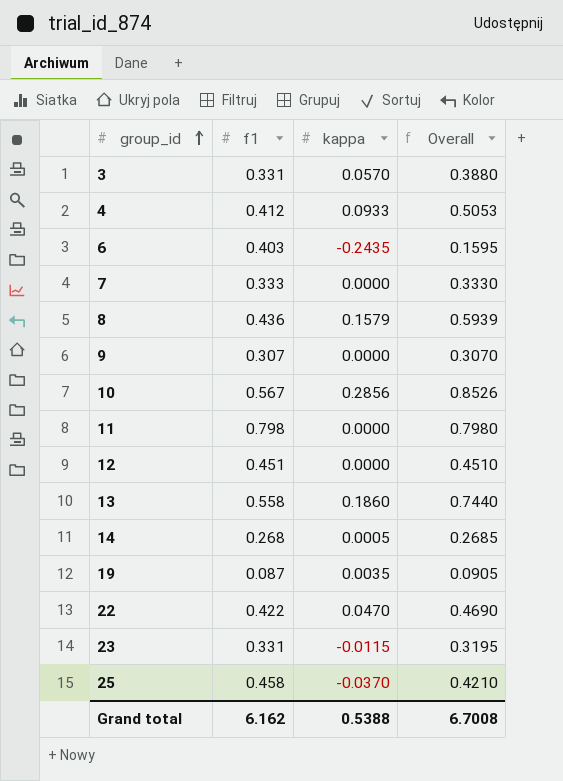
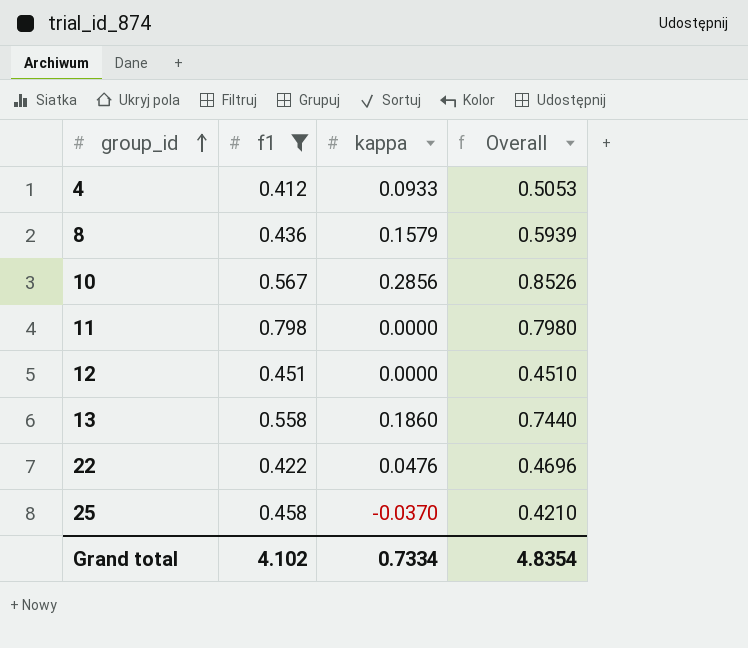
filter: none -> f1 >= 0.412
22 | kappa: 0.0470 -> 0.0476
22 | Overall: 0.4690 -> 0.4696
Grand total | f1: 6.162 -> 4.102
Grand total | kappa: 0.5388 -> 0.7334
Grand total | Overall: 6.7008 -> 4.8354

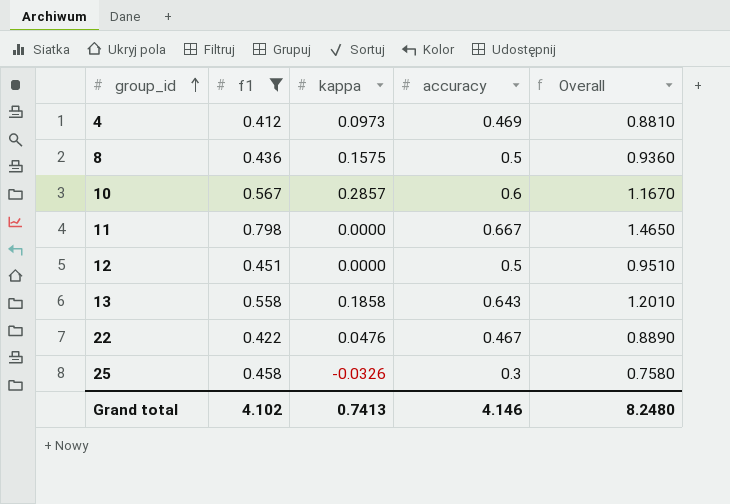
column accuracy | position: none -> 4
column Overall | formula: [f1] + [kappa] -> [f1] + [accuracy]
4 | kappa: 0.0933 -> 0.0973
8 | kappa: 0.1579 -> 0.1575
10 | kappa: 0.2856 -> 0.2857
13 | kappa: 0.1860 -> 0.1858
25 | kappa: -0.0370 -> -0.0326
Grand total | kappa: 0.7334 -> 0.7413
Grand total | Overall: 4.8354 -> 8.2480

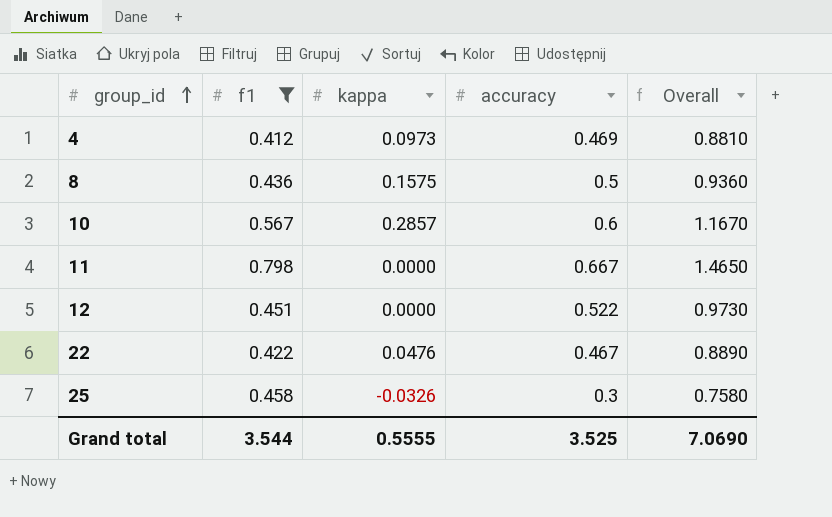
row 13: 0.558 | 0.1858 | 0.643 | 1.2010 -> none
12 | accuracy: 0.5 -> 0.522
12 | Overall: 0.9510 -> 0.9730
Grand total | f1: 4.102 -> 3.544
Grand total | kappa: 0.7413 -> 0.5555
Grand total | accuracy: 4.146 -> 3.525
Grand total | Overall: 8.2480 -> 7.0690

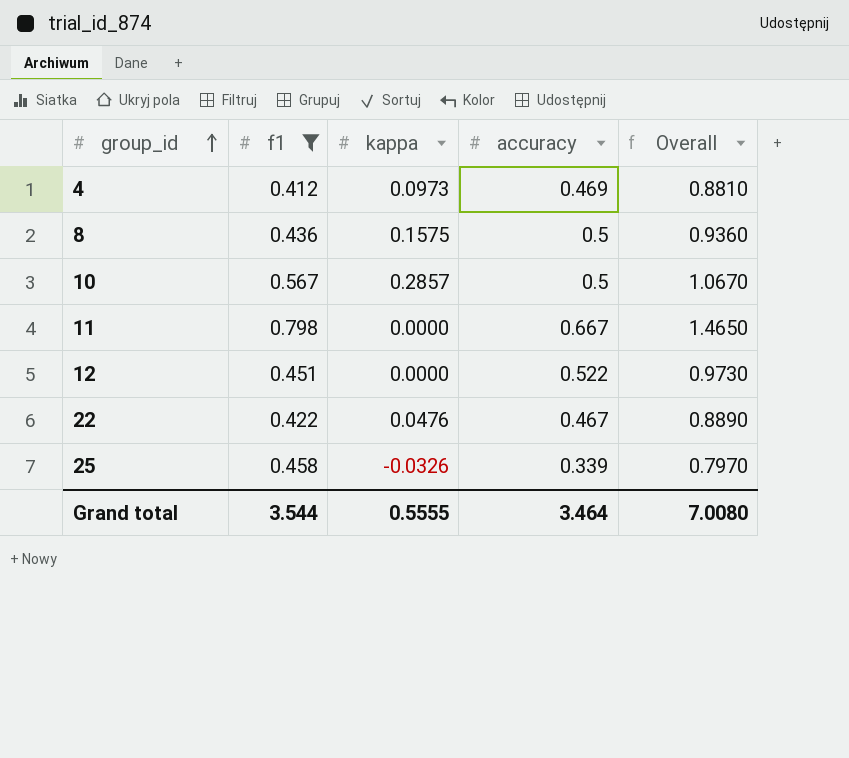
10 | accuracy: 0.6 -> 0.5
10 | Overall: 1.1670 -> 1.0670
25 | accuracy: 0.3 -> 0.339
25 | Overall: 0.7580 -> 0.7970
Grand total | accuracy: 3.525 -> 3.464
Grand total | Overall: 7.0690 -> 7.0080

